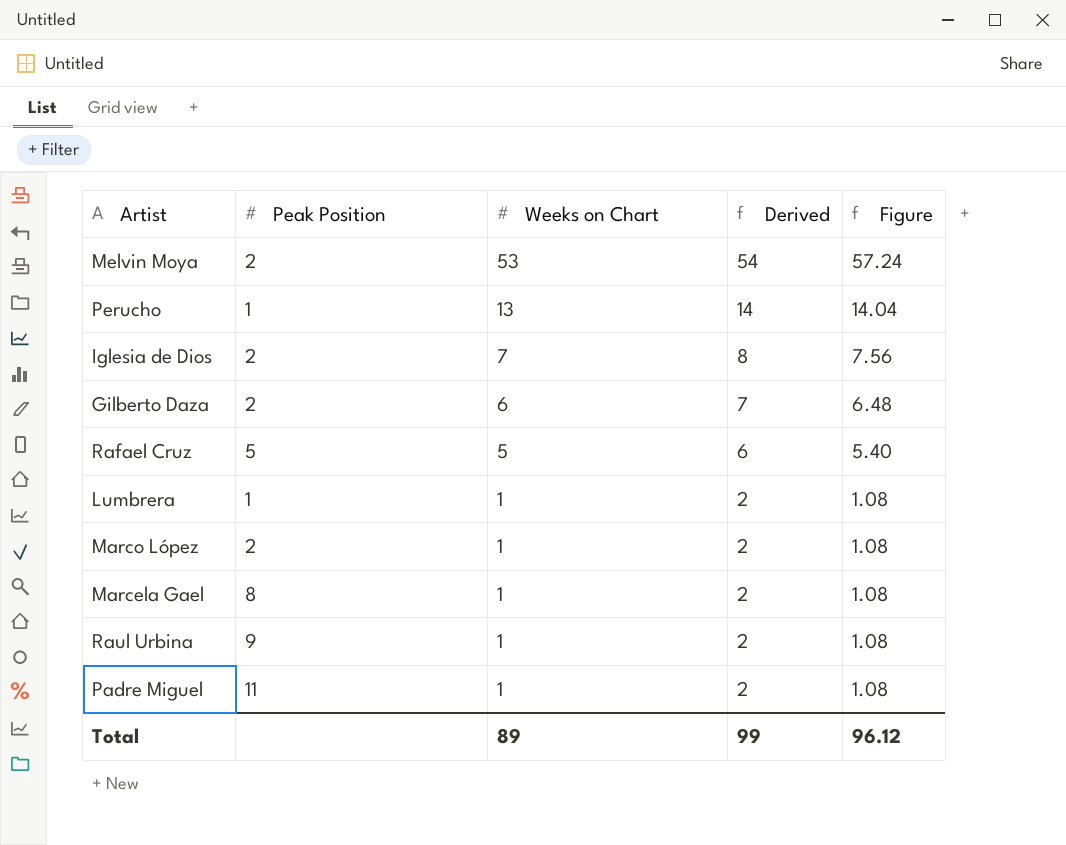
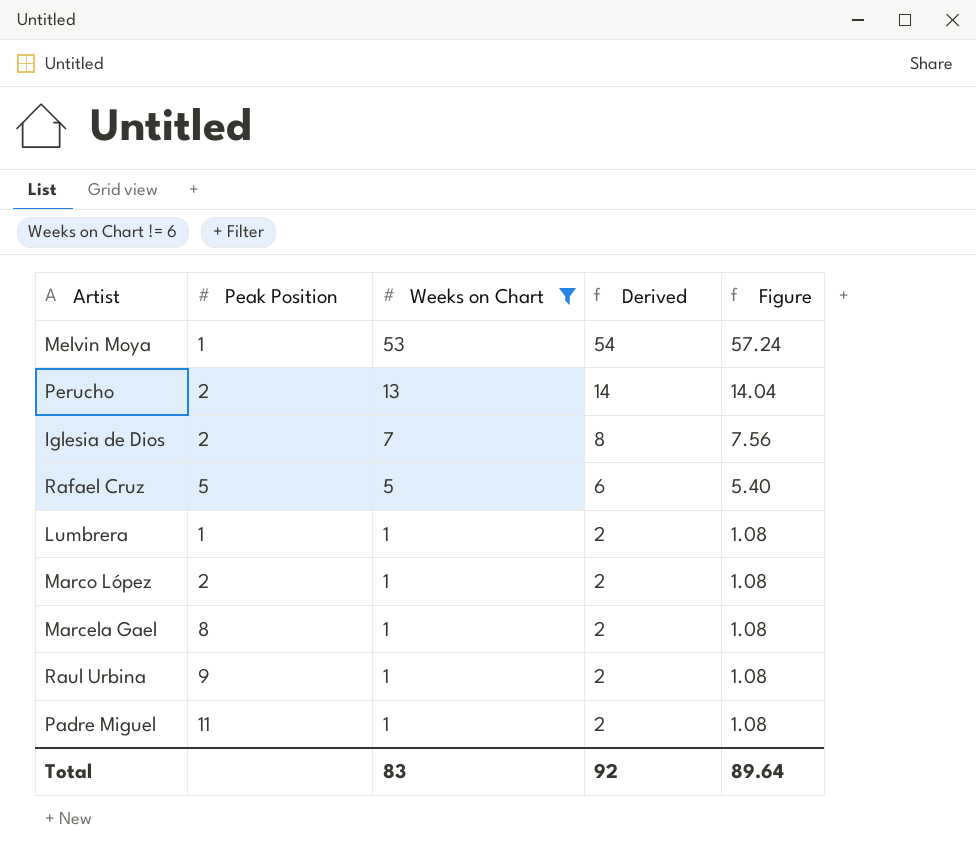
filter: none -> Weeks on Chart != 6
Melvin Moya | Peak Position: 2 -> 1
Perucho | Peak Position: 1 -> 2
Total | Weeks on Chart: 89 -> 83
Total | Derived: 99 -> 92
Total | Figure: 96.12 -> 89.64

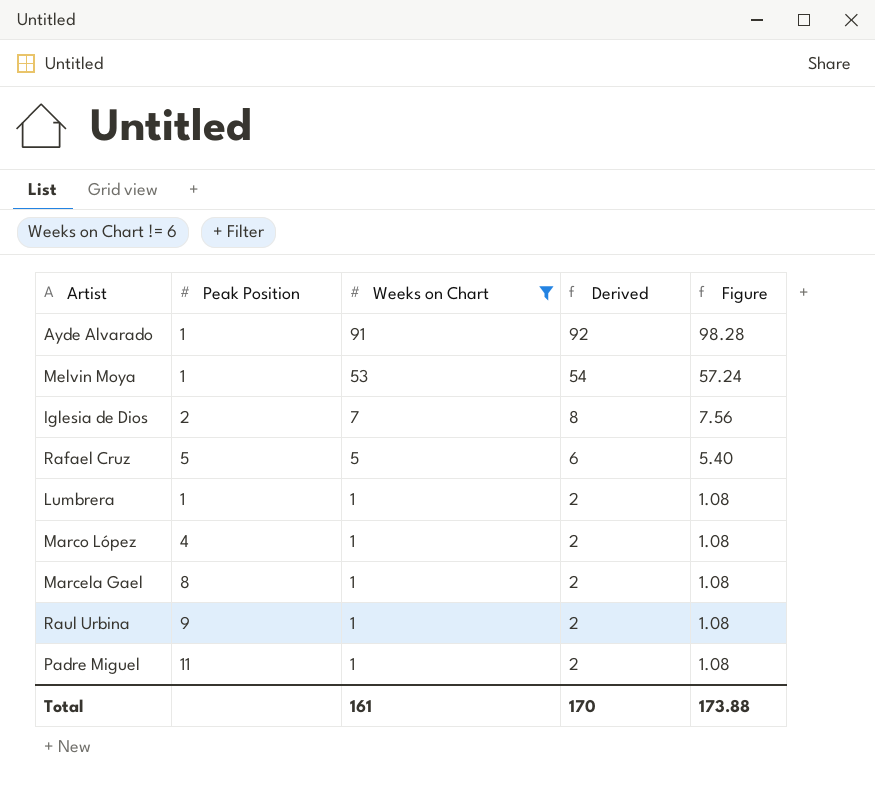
row Perucho: 2 | 13 | 14 | 14.04 -> none
row Ayde Alvarado: none -> 1 | 91 | 92 | 98.28
Marco López | Peak Position: 2 -> 4
Total | Weeks on Chart: 83 -> 161
Total | Derived: 92 -> 170
Total | Figure: 89.64 -> 173.88

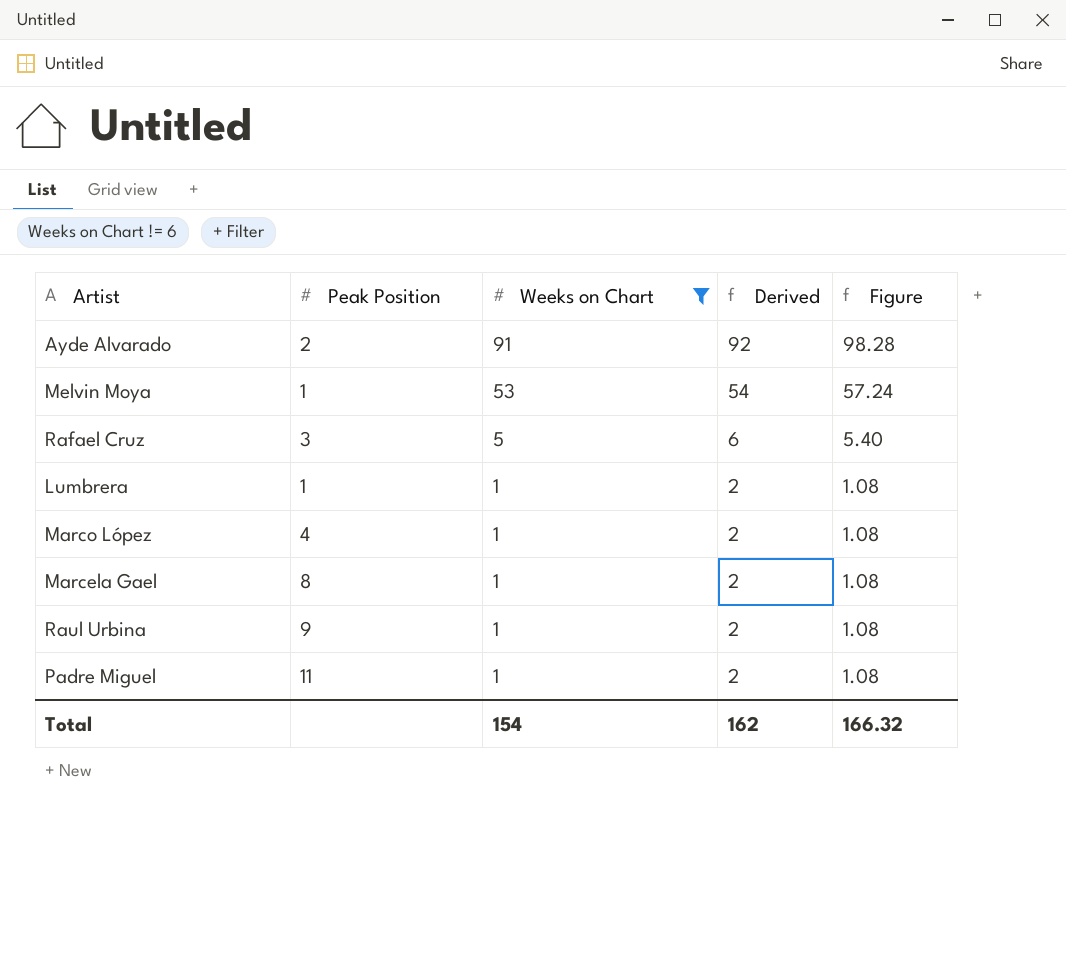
row Iglesia de Dios: 2 | 7 | 8 | 7.56 -> none
Ayde Alvarado | Peak Position: 1 -> 2
Rafael Cruz | Peak Position: 5 -> 3
Total | Weeks on Chart: 161 -> 154
Total | Derived: 170 -> 162
Total | Figure: 173.88 -> 166.32

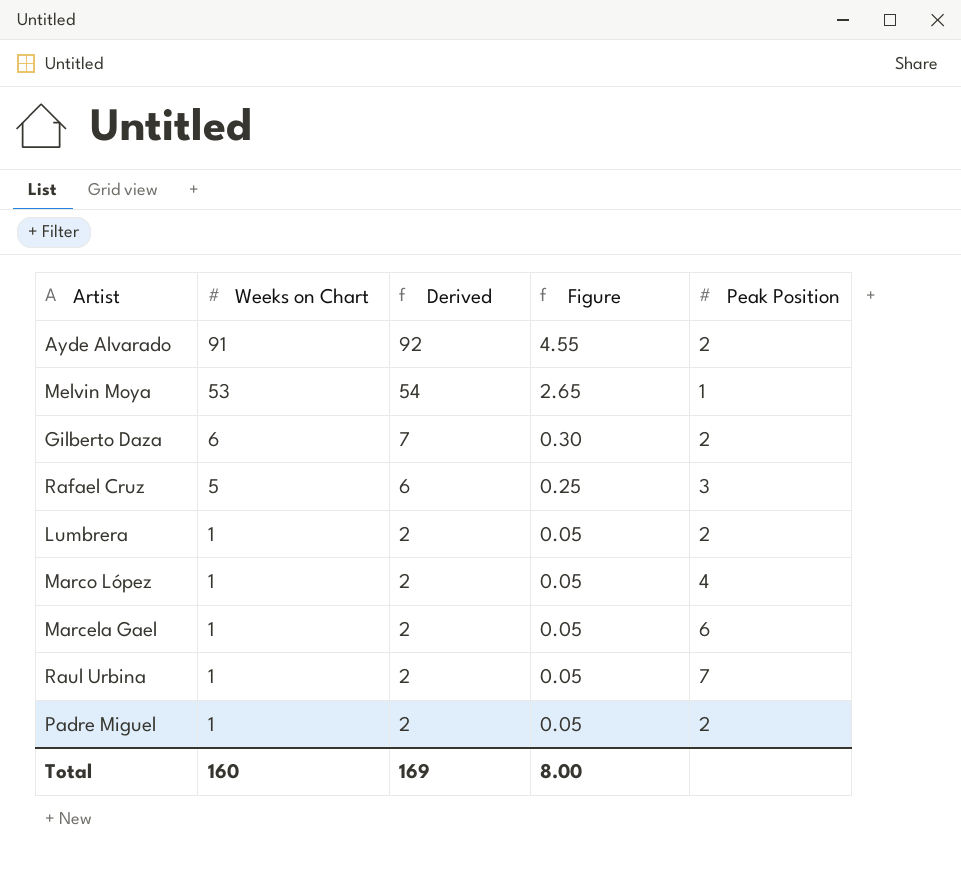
filter: Weeks on Chart != 6 -> none
column Figure | formula: [Weeks on Chart] * 1.08 -> [Weeks on Chart] * 0.05
column Peak Position | position: 2 -> 5
Lumbrera | Peak Position: 1 -> 2
Marcela Gael | Peak Position: 8 -> 6
Raul Urbina | Peak Position: 9 -> 7
Padre Miguel | Peak Position: 11 -> 2
Total | Weeks on Chart: 154 -> 160
Total | Derived: 162 -> 169
Total | Figure: 166.32 -> 8.00

